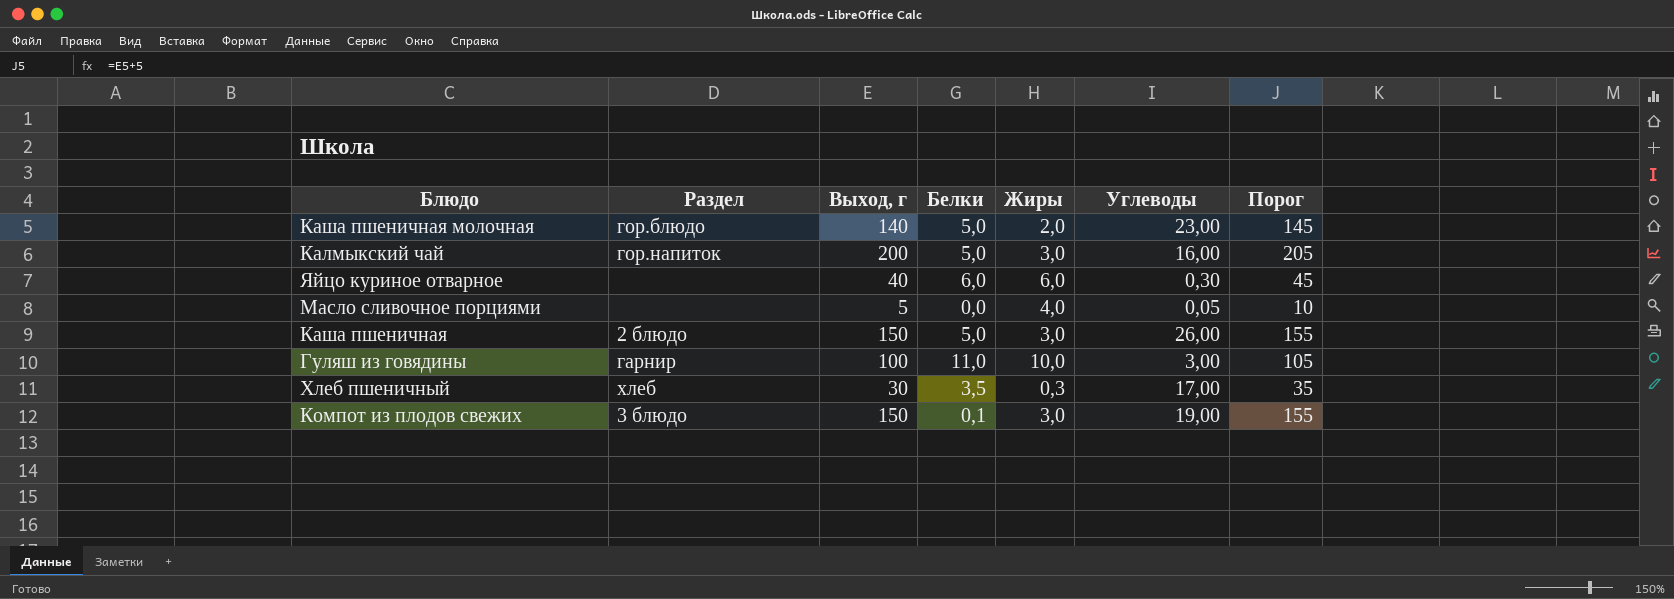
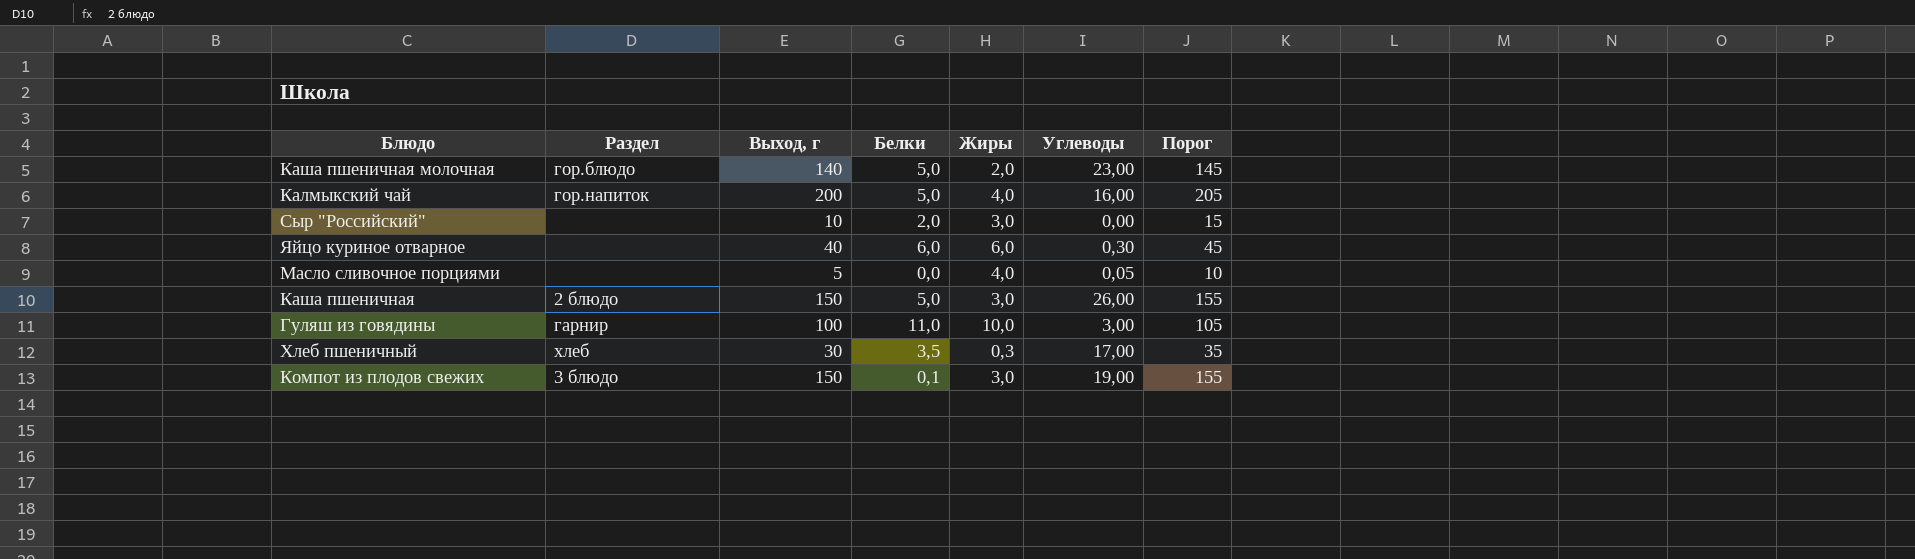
Калмыкский чай | Жиры: 3,0 -> 4,0
row Сыр "Российский": none -> none | 10 | 2,0 | 3,0 | 0,00 | 15

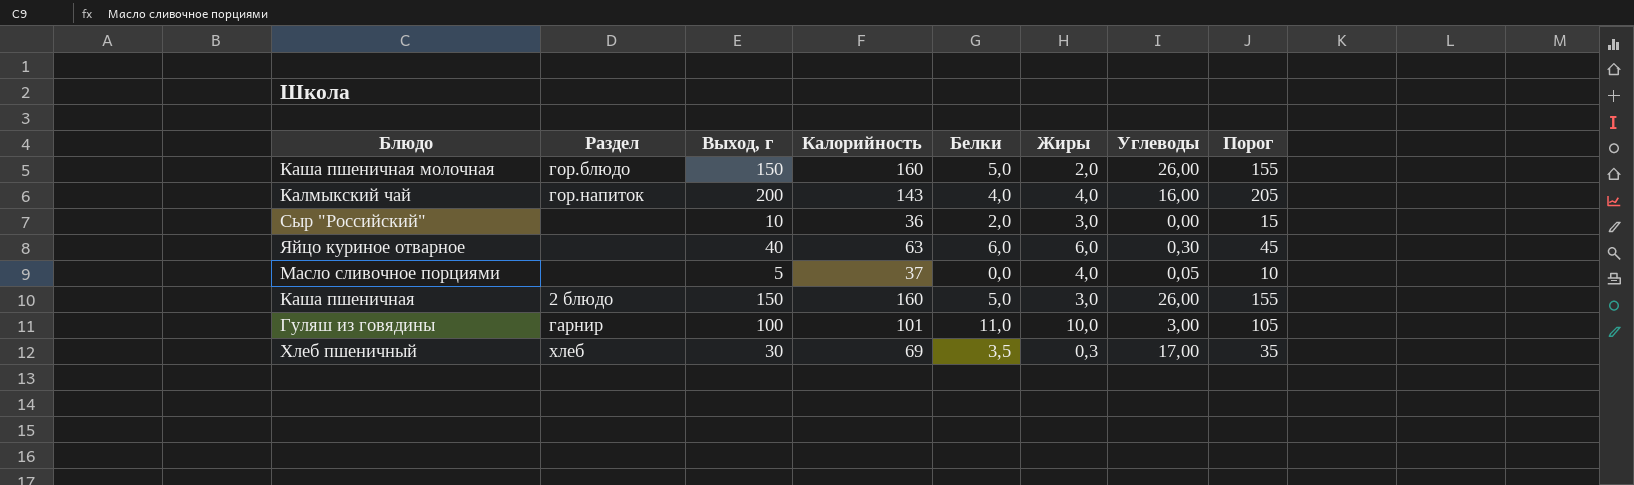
column Калорийность | position: none -> 4
row Компот из плодов свежих: 3 блюдо | 150 | 0,1 | 3,0 | 19,00 | 155 -> none
Каша пшеничная молочная | Выход, г: 140 -> 150
Каша пшеничная молочная | Углеводы: 23,00 -> 26,00
Каша пшеничная молочная | Порог: 145 -> 155
Калмыкский чай | Белки: 5,0 -> 4,0

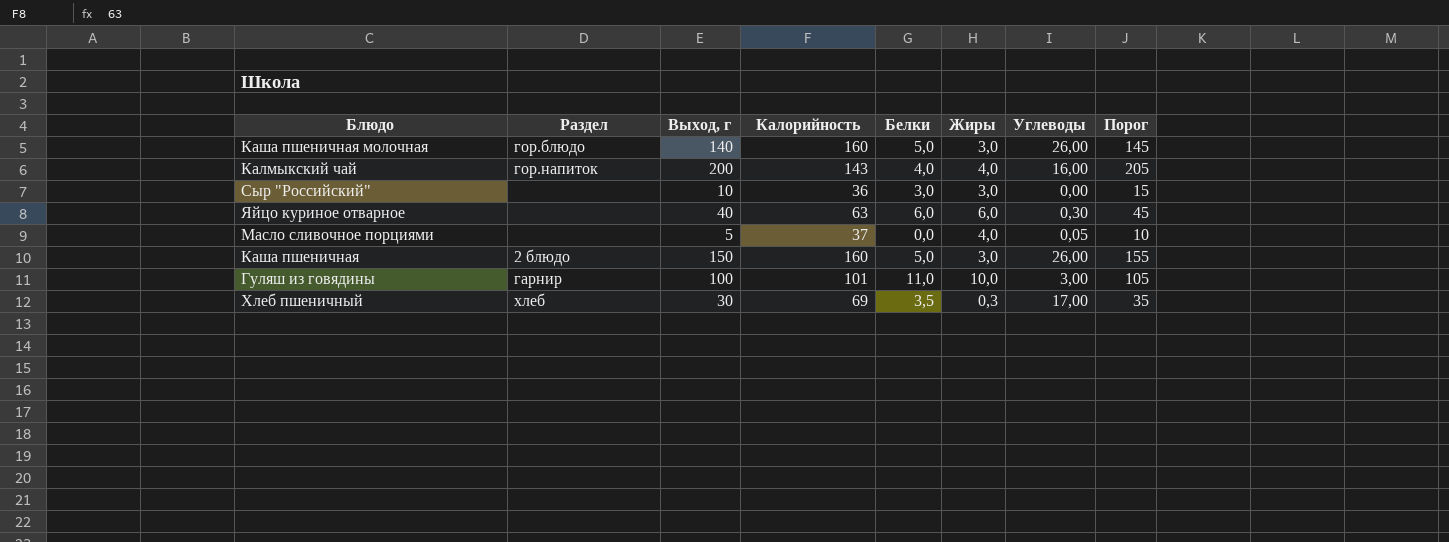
Каша пшеничная молочная | Выход, г: 150 -> 140
Каша пшеничная молочная | Жиры: 2,0 -> 3,0
Каша пшеничная молочная | Порог: 155 -> 145
Сыр "Российский" | Белки: 2,0 -> 3,0

